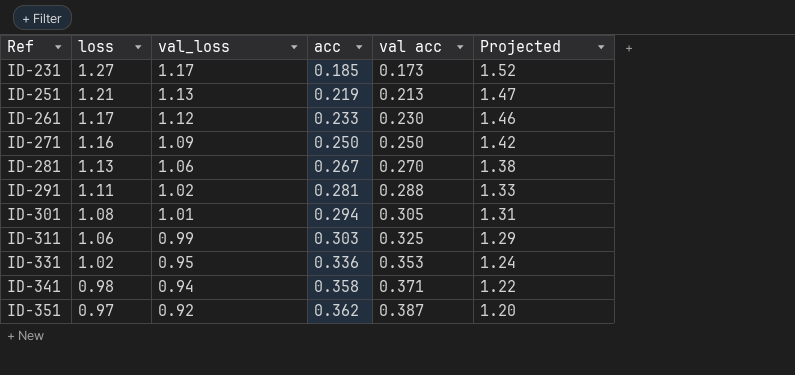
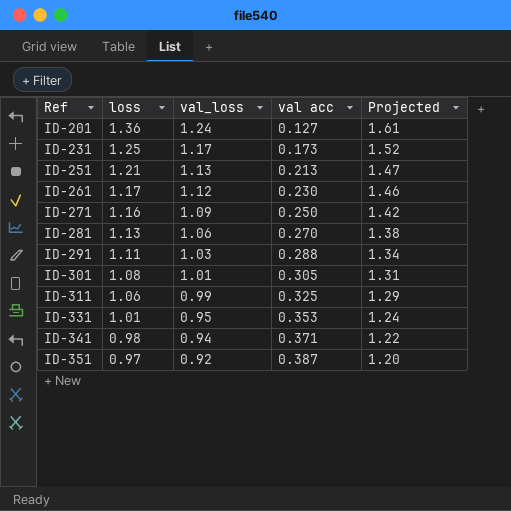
column acc | position: 4 -> none
row ID-201: none -> 1.36 | 1.24 | 0.127 | 1.61
ID-231 | loss: 1.27 -> 1.25
ID-291 | val_loss: 1.02 -> 1.03
ID-291 | Projected: 1.33 -> 1.34
ID-331 | loss: 1.02 -> 1.01

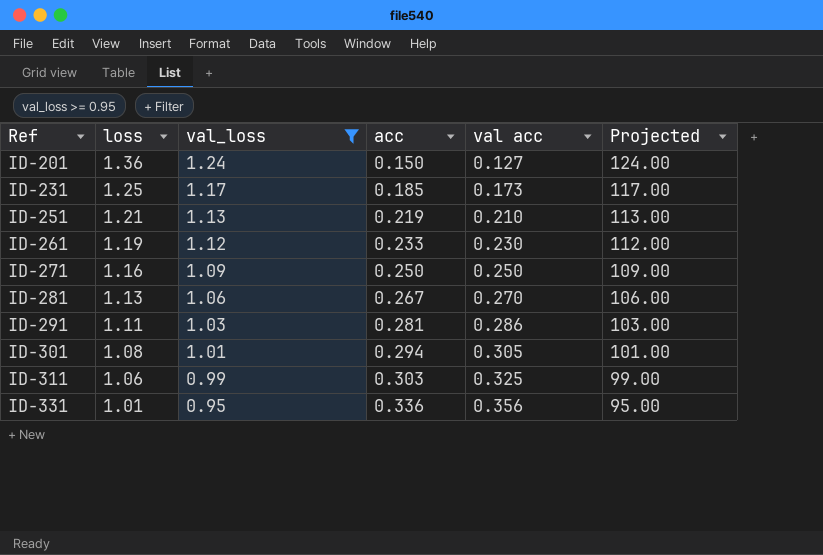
filter: none -> val_loss >= 0.95
column acc | position: none -> 4
column Projected | formula: [val_loss] * 1.3 -> [val_loss] * 100
ID-251 | val acc: 0.213 -> 0.210
ID-261 | loss: 1.17 -> 1.19
ID-291 | val acc: 0.288 -> 0.286
ID-331 | val acc: 0.353 -> 0.356

